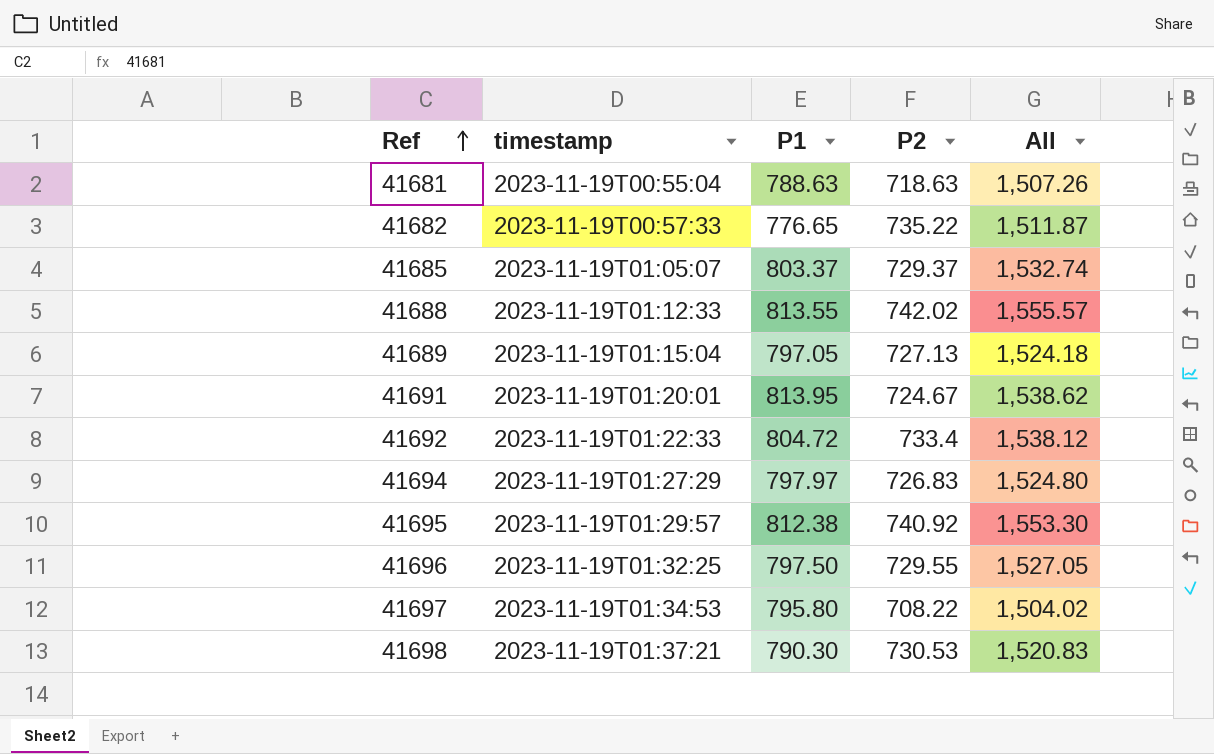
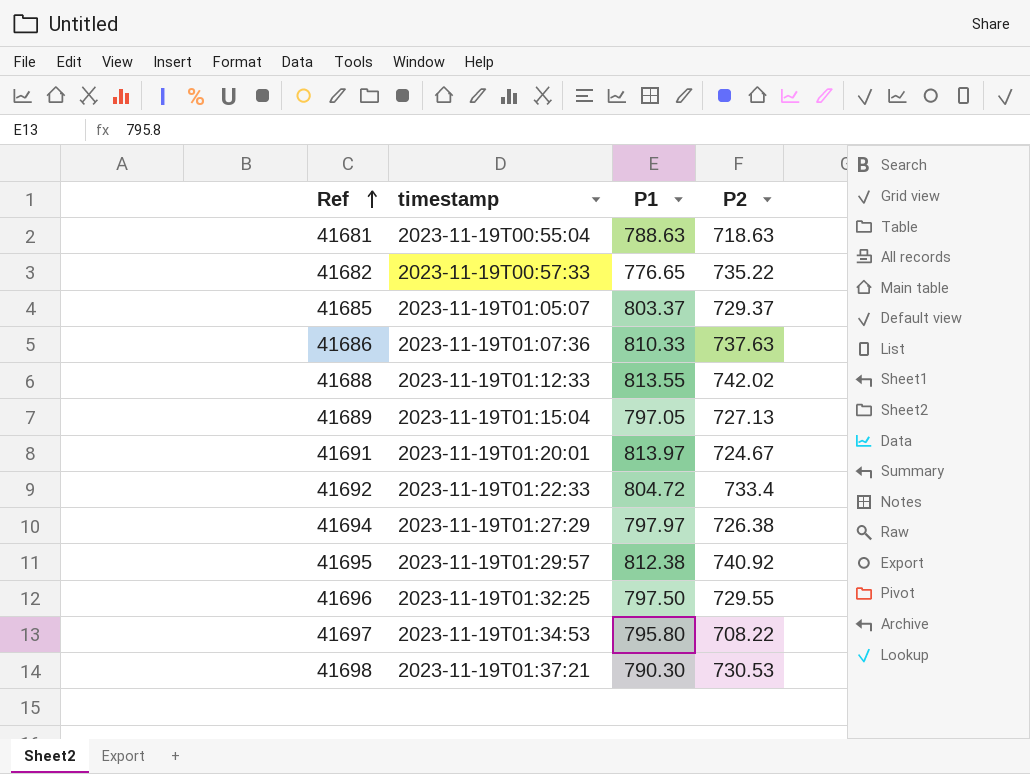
column All | formula: [P1] + [P2] -> none
row 41686: none -> 2023-11-19T01:07:36 | 810.33 | 737.63
41691 | P1: 813.95 -> 813.97
41694 | P2: 726.83 -> 726.38

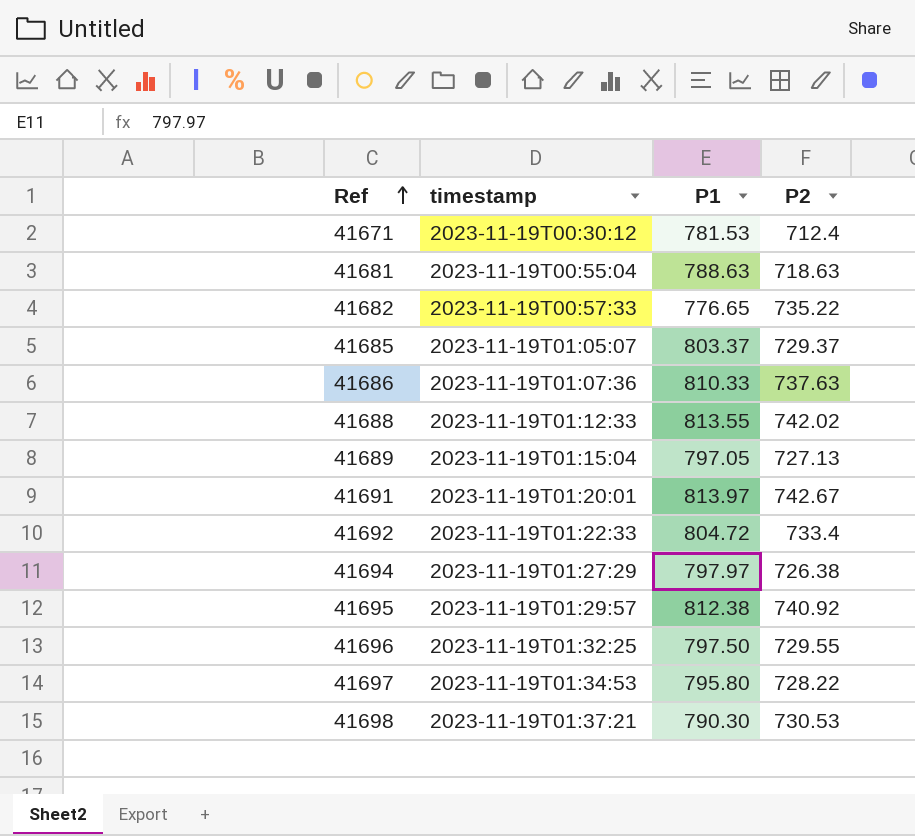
row 41671: none -> 2023-11-19T00:30:12 | 781.53 | 712.4
41691 | P2: 724.67 -> 742.67
41697 | P2: 708.22 -> 728.22

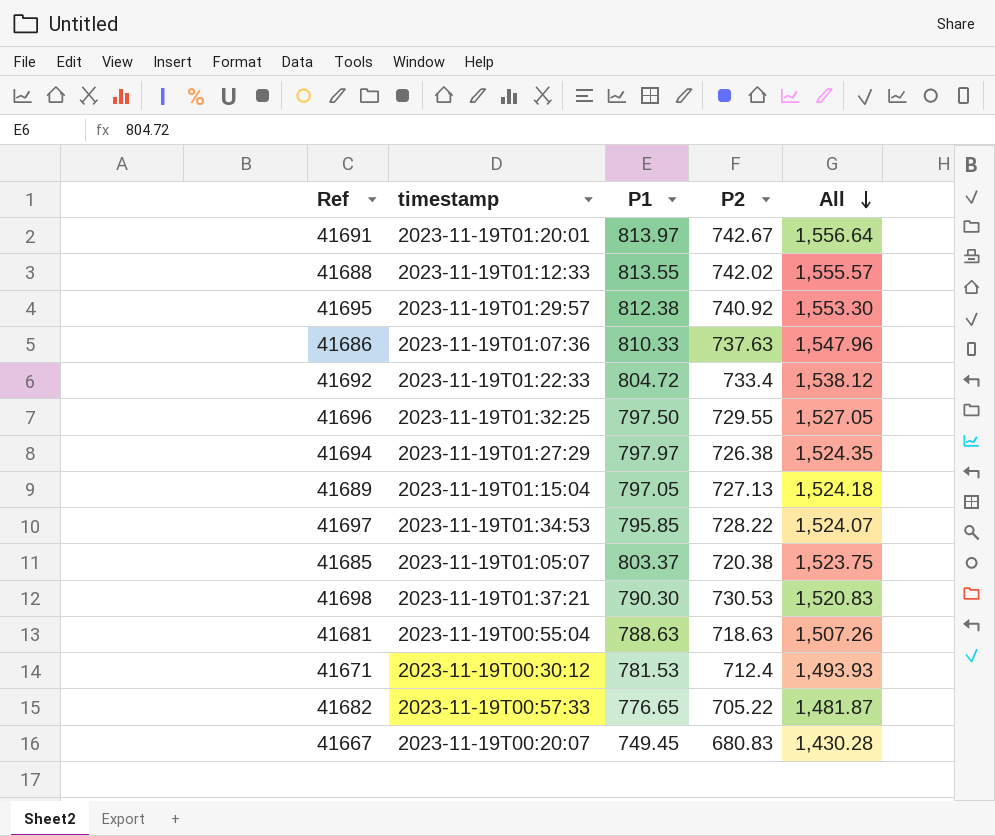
row order: Ref ascending -> All descending
column All | formula: none -> [P1] + [P2]
41697 | P1: 795.80 -> 795.85
41685 | P2: 729.37 -> 720.38
41682 | P2: 735.22 -> 705.22
row 41667: none -> 2023-11-19T00:20:07 | 749.45 | 680.83 | 1,430.28

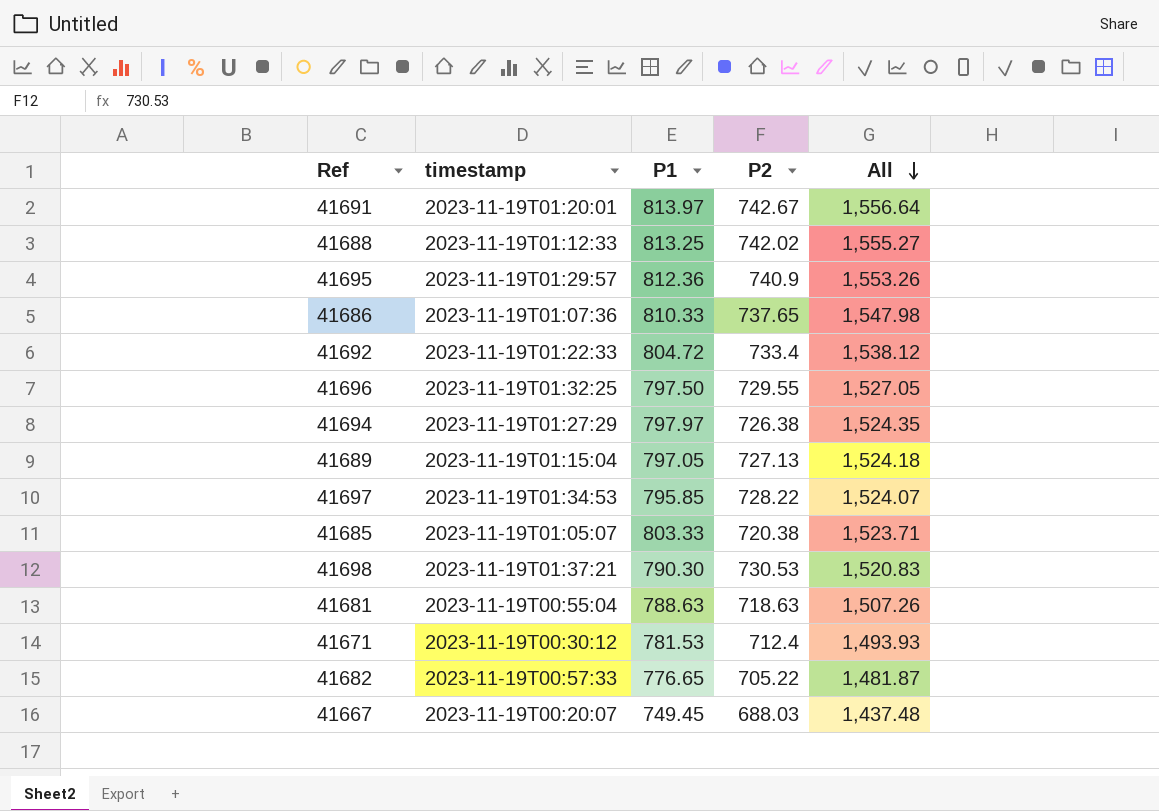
41688 | P1: 813.55 -> 813.25
41688 | All: 1,555.57 -> 1,555.27
41695 | P1: 812.38 -> 812.36
41695 | P2: 740.92 -> 740.9
41695 | All: 1,553.30 -> 1,553.26
41686 | P2: 737.63 -> 737.65
41686 | All: 1,547.96 -> 1,547.98
41685 | P1: 803.37 -> 803.33
41685 | All: 1,523.75 -> 1,523.71
41667 | P2: 680.83 -> 688.03
41667 | All: 1,430.28 -> 1,437.48

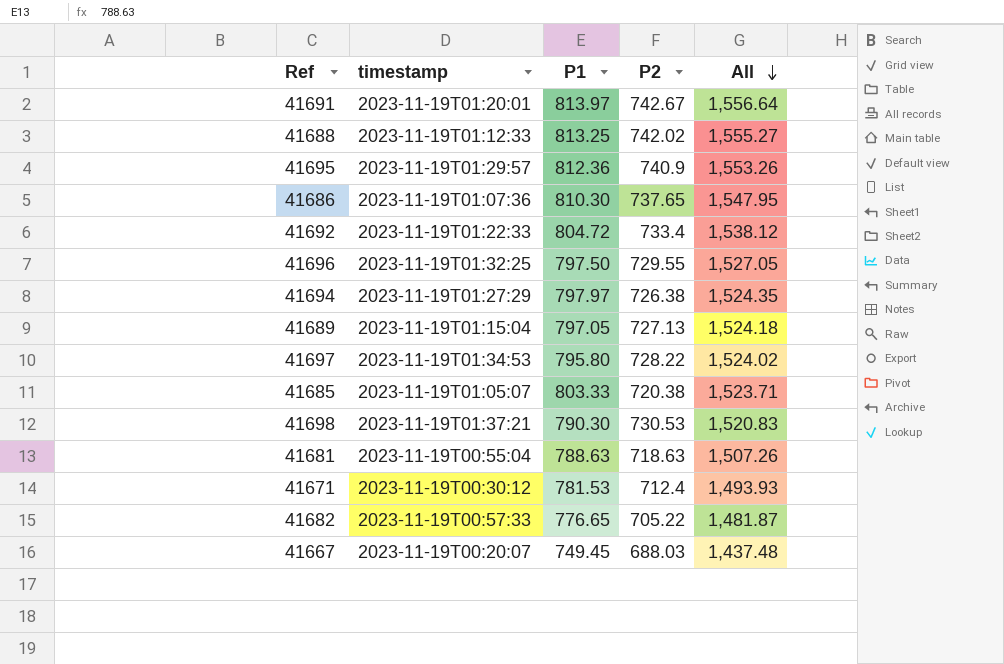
41686 | P1: 810.33 -> 810.30
41686 | All: 1,547.98 -> 1,547.95
41697 | P1: 795.85 -> 795.80
41697 | All: 1,524.07 -> 1,524.02

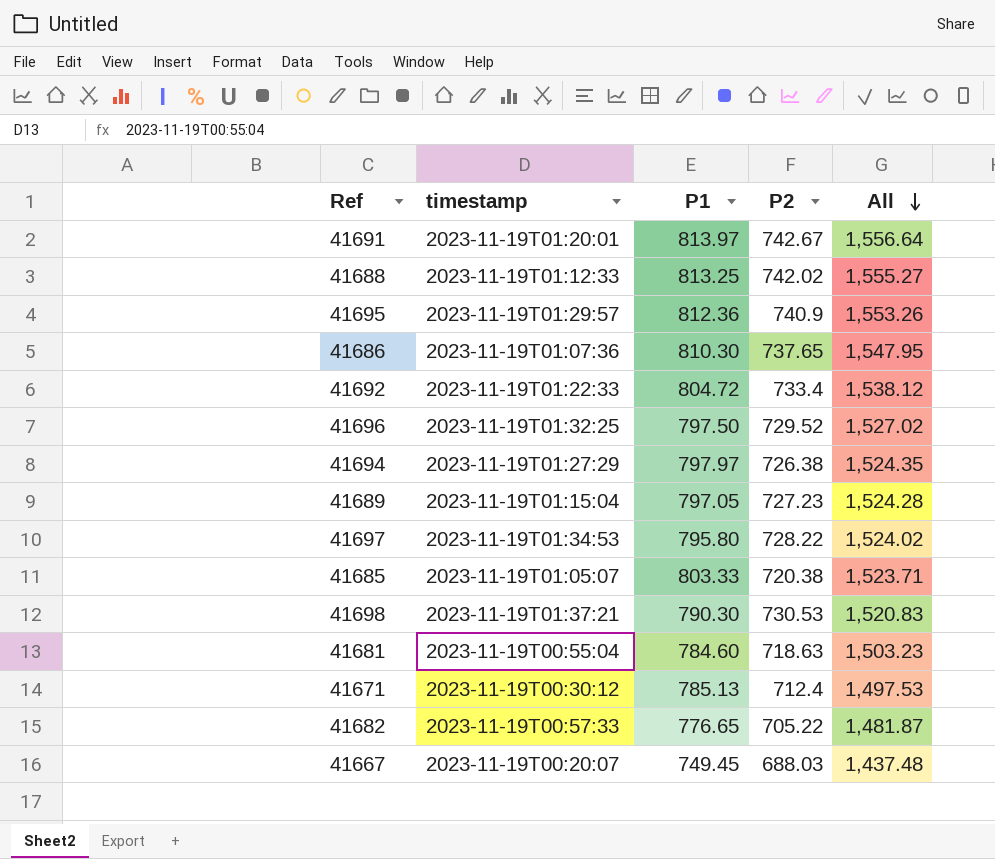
41696 | P2: 729.55 -> 729.52
41696 | All: 1,527.05 -> 1,527.02
41689 | P2: 727.13 -> 727.23
41689 | All: 1,524.18 -> 1,524.28
41681 | P1: 788.63 -> 784.60
41681 | All: 1,507.26 -> 1,503.23
41671 | P1: 781.53 -> 785.13
41671 | All: 1,493.93 -> 1,497.53

